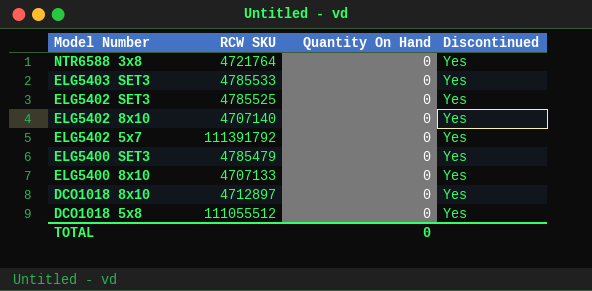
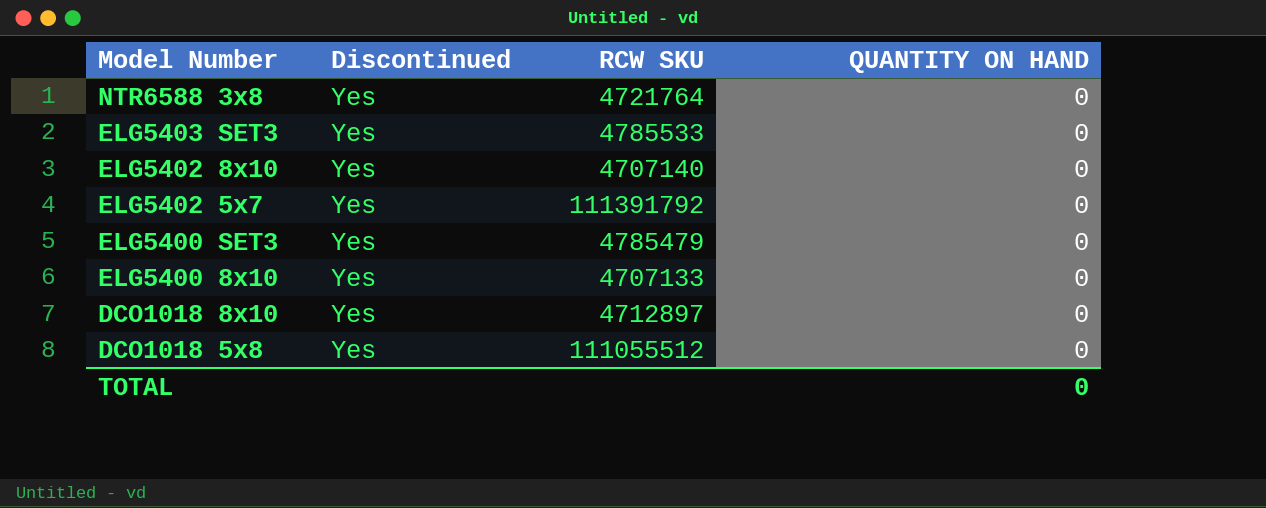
column Discontinued | position: 4 -> 2
column name: Quantity On Hand -> QUANTITY ON HAND
row ELG5402 SET3: 4785525 | 0 | Yes -> none

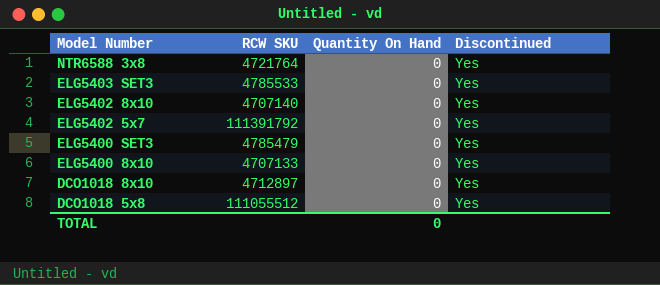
column name: QUANTITY ON HAND -> Quantity On Hand
column Discontinued | position: 2 -> 4

